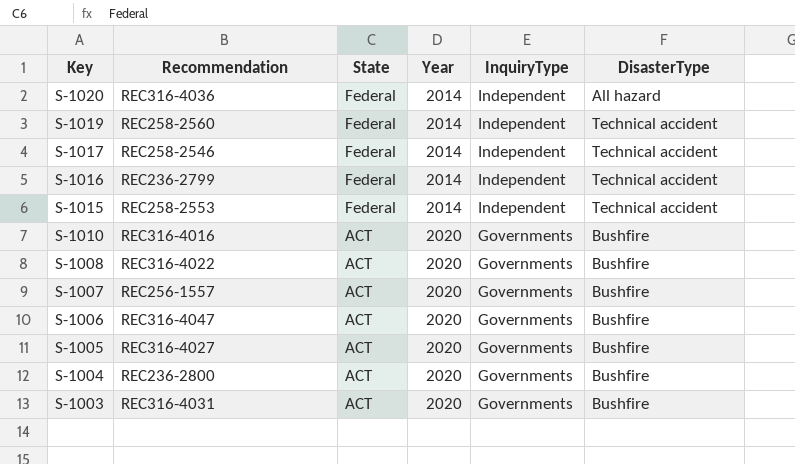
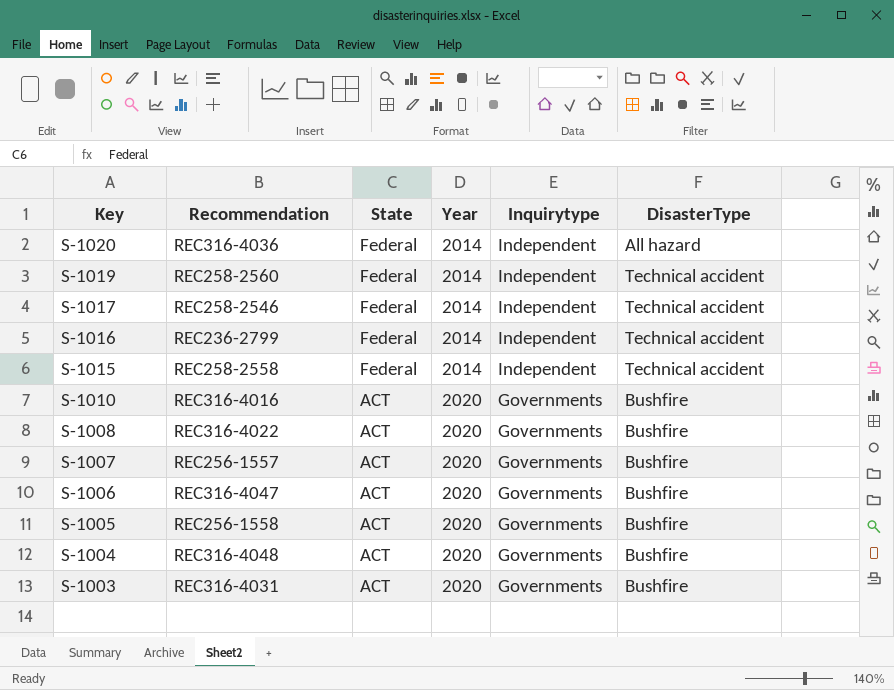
column name: InquiryType -> Inquirytype
S-1015 | Recommendation: REC258-2553 -> REC258-2558
S-1005 | Recommendation: REC316-4027 -> REC256-1558
S-1004 | Recommendation: REC236-2800 -> REC316-4048

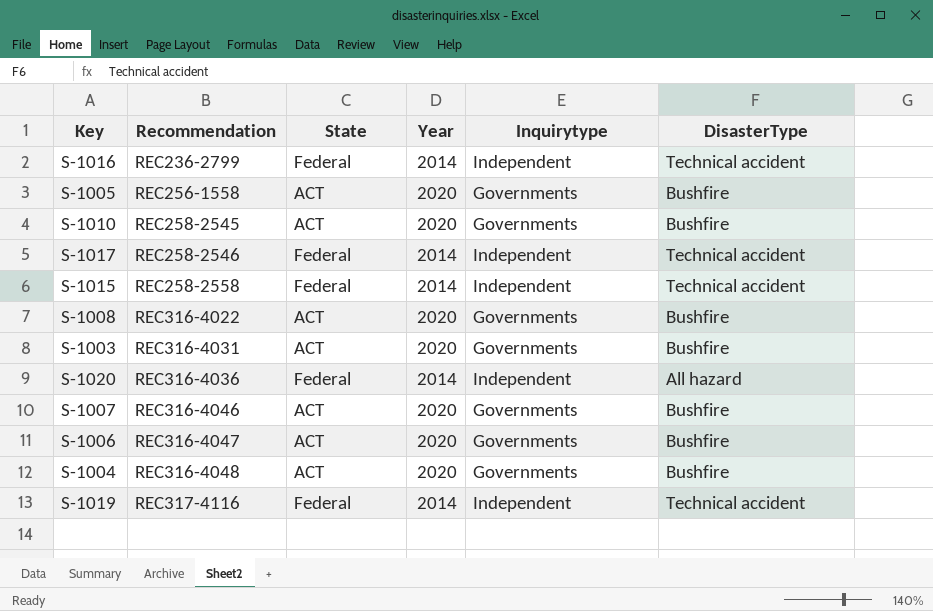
row order: Key descending -> Recommendation ascending
S-1010 | Recommendation: REC316-4016 -> REC258-2545
S-1007 | Recommendation: REC256-1557 -> REC316-4046
S-1019 | Recommendation: REC258-2560 -> REC317-4116

